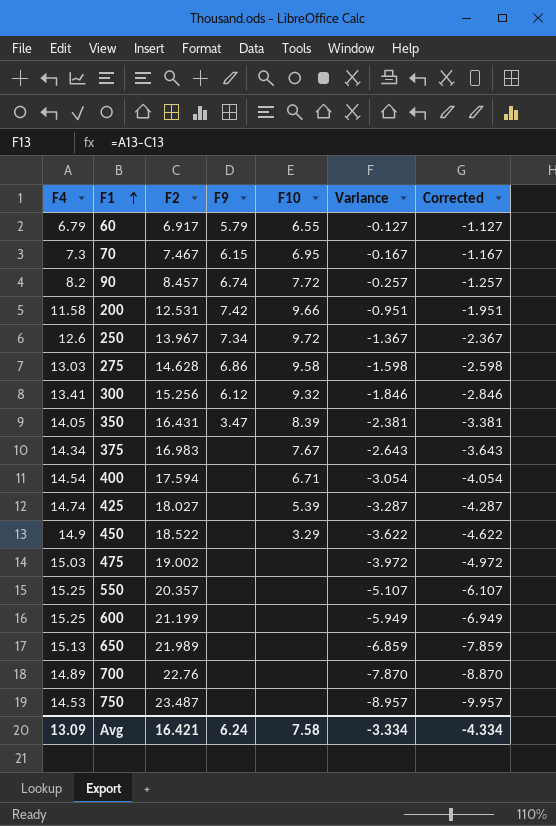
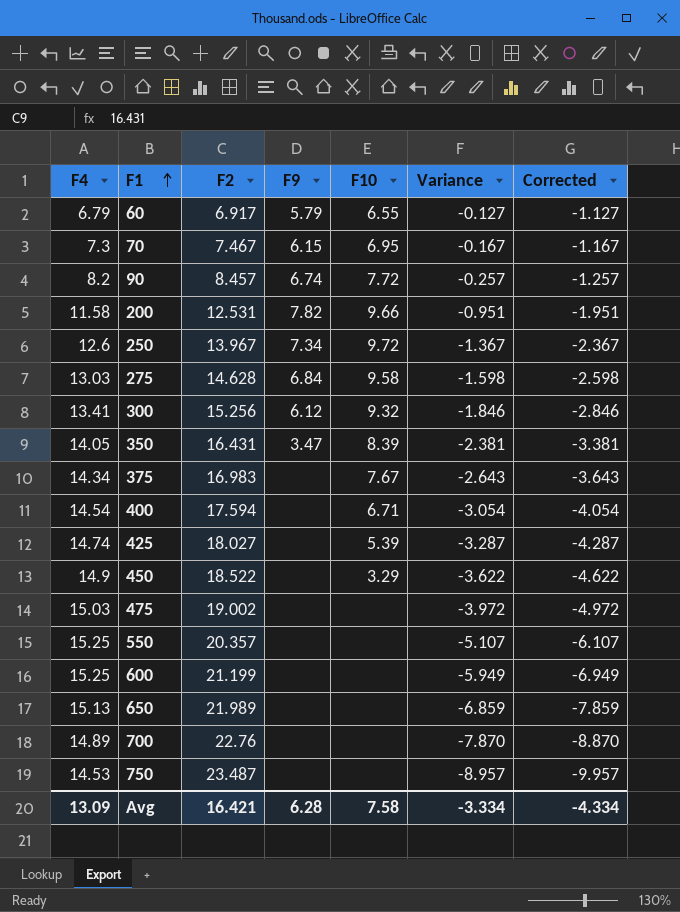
200 | F9: 7.42 -> 7.82
275 | F9: 6.86 -> 6.84
Avg | F9: 6.24 -> 6.28

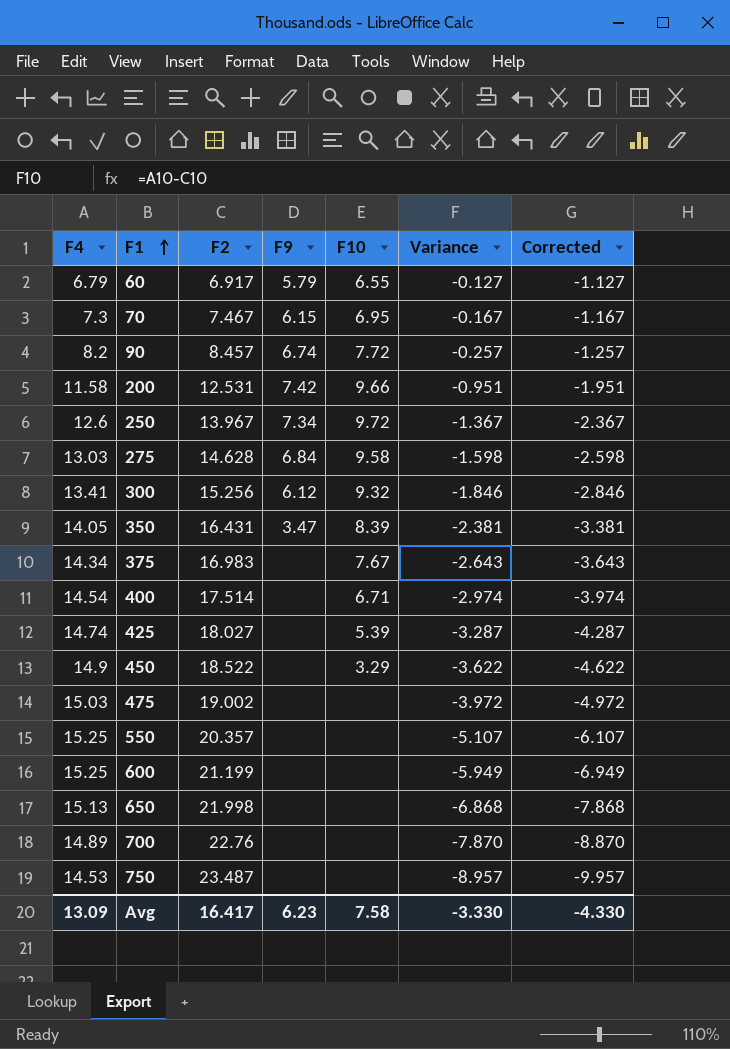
200 | F9: 7.82 -> 7.42
400 | F2: 17.594 -> 17.514
400 | Variance: -3.054 -> -2.974
400 | Corrected: -4.054 -> -3.974
650 | F2: 21.989 -> 21.998
650 | Variance: -6.859 -> -6.868
650 | Corrected: -7.859 -> -7.868
Avg | F2: 16.421 -> 16.417
Avg | F9: 6.28 -> 6.23
Avg | Variance: -3.334 -> -3.330
Avg | Corrected: -4.334 -> -4.330

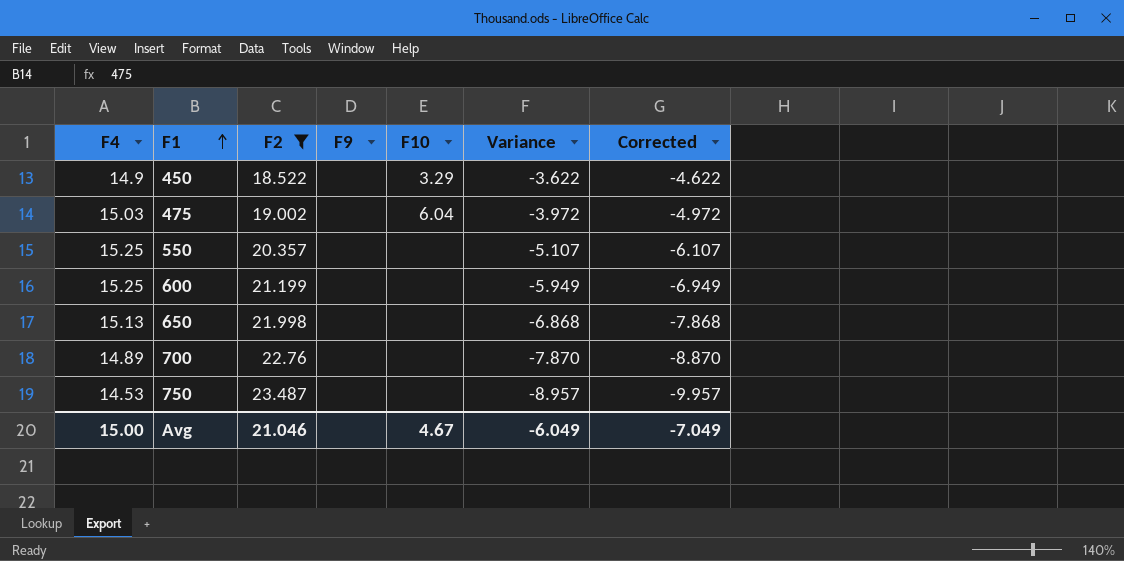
filter: none -> F2 >= 18.522
475 | F10: none -> 6.04
Avg | F4: 13.09 -> 15.00
Avg | F2: 16.417 -> 21.046
Avg | F9: 6.23 -> none
Avg | F10: 7.58 -> 4.67
Avg | Variance: -3.330 -> -6.049
Avg | Corrected: -4.330 -> -7.049

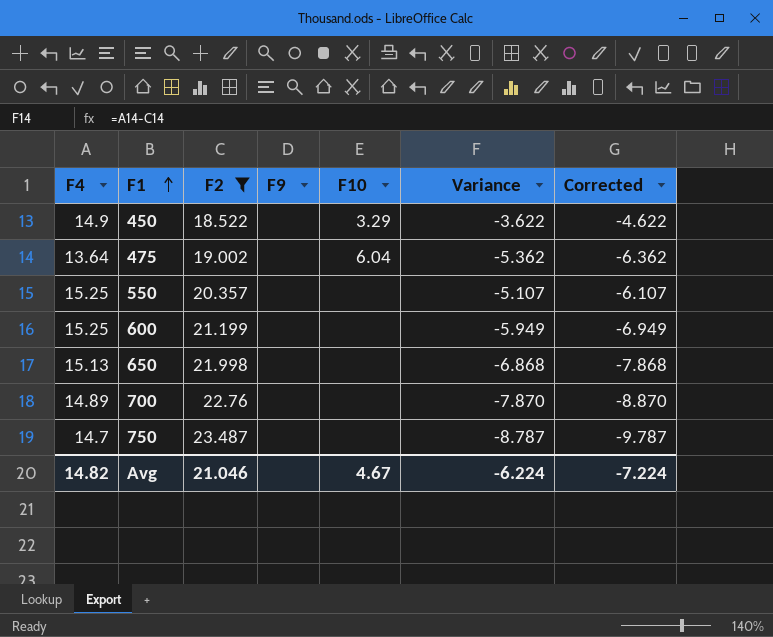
475 | F4: 15.03 -> 13.64
475 | Variance: -3.972 -> -5.362
475 | Corrected: -4.972 -> -6.362
750 | F4: 14.53 -> 14.7
750 | Variance: -8.957 -> -8.787
750 | Corrected: -9.957 -> -9.787
Avg | F4: 15.00 -> 14.82
Avg | Variance: -6.049 -> -6.224
Avg | Corrected: -7.049 -> -7.224

